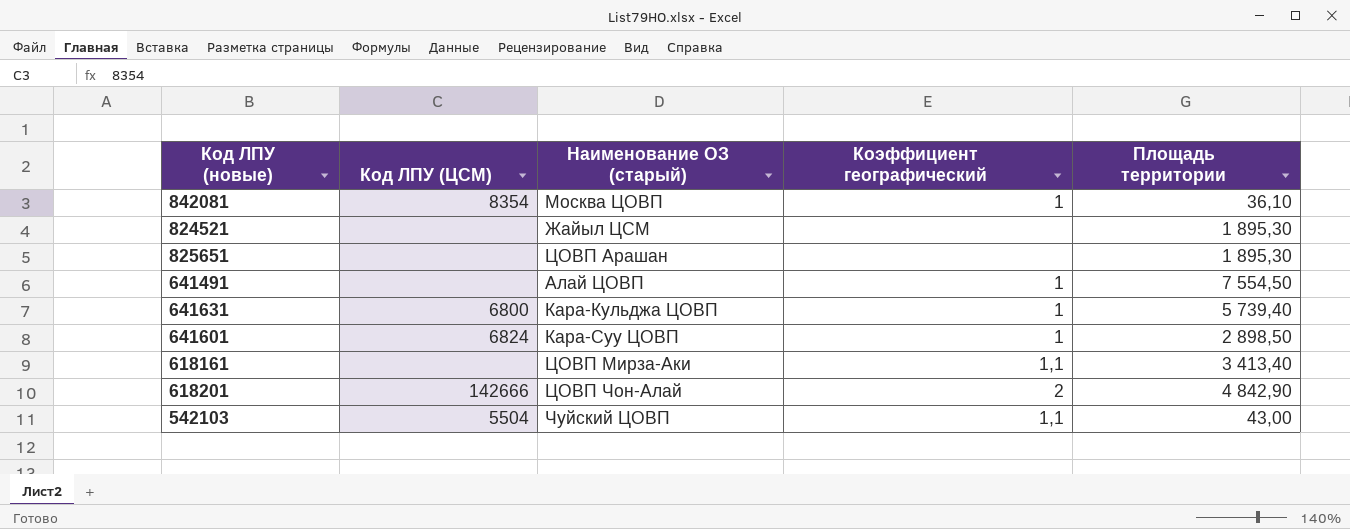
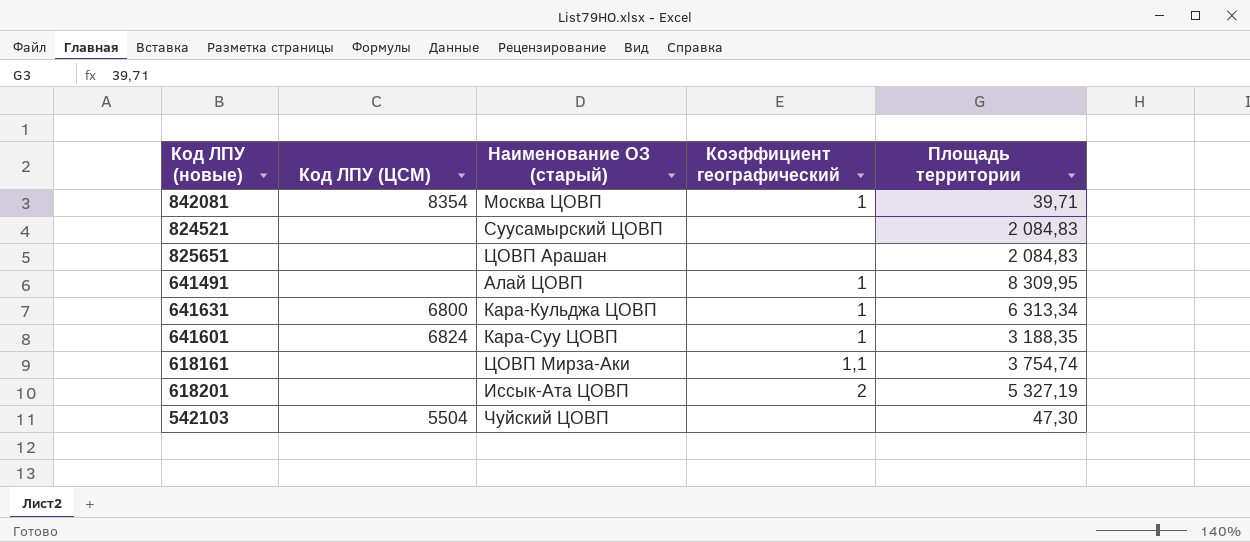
842081 | Площадь территории: 36,10 -> 39,71
824521 | Наименование ОЗ (старый): Жайыл ЦСМ -> Суусамырский ЦОВП
824521 | Площадь территории: 1 895,30 -> 2 084,83
825651 | Площадь территории: 1 895,30 -> 2 084,83
641491 | Площадь территории: 7 554,50 -> 8 309,95
641631 | Площадь территории: 5 739,40 -> 6 313,34
641601 | Площадь территории: 2 898,50 -> 3 188,35
618161 | Площадь территории: 3 413,40 -> 3 754,74
618201 | Код ЛПУ (ЦСМ): 142666 -> none
618201 | Наименование ОЗ (старый): ЦОВП Чон-Алай -> Иссык-Ата ЦОВП
618201 | Площадь территории: 4 842,90 -> 5 327,19
542103 | Коэффициент географический: 1,1 -> none
542103 | Площадь территории: 43,00 -> 47,30

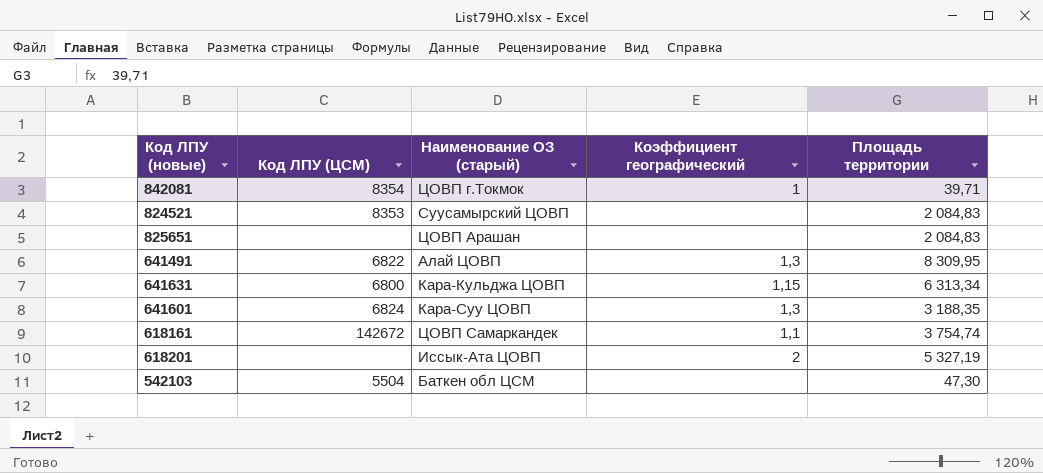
842081 | Наименование ОЗ (старый): Москва ЦОВП -> ЦОВП г.Токмок
824521 | Код ЛПУ (ЦСМ): none -> 8353
641491 | Код ЛПУ (ЦСМ): none -> 6822
641491 | Коэффициент географический: 1 -> 1,3
641631 | Коэффициент географический: 1 -> 1,15
641601 | Коэффициент географический: 1 -> 1,3
618161 | Код ЛПУ (ЦСМ): none -> 142672
618161 | Наименование ОЗ (старый): ЦОВП Мирза-Аки -> ЦОВП Самаркандек
542103 | Наименование ОЗ (старый): Чуйский ЦОВП -> Баткен обл ЦСМ

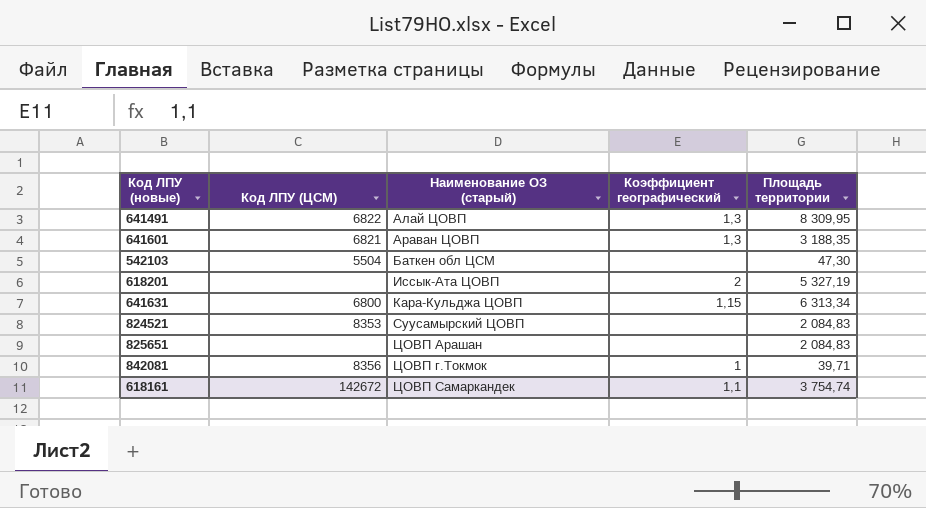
row order: none -> Наименование ОЗ (старый) ascending
641601 | Код ЛПУ (ЦСМ): 6824 -> 6821
641601 | Наименование ОЗ (старый): Кара-Суу ЦОВП -> Араван ЦОВП
842081 | Код ЛПУ (ЦСМ): 8354 -> 8356

